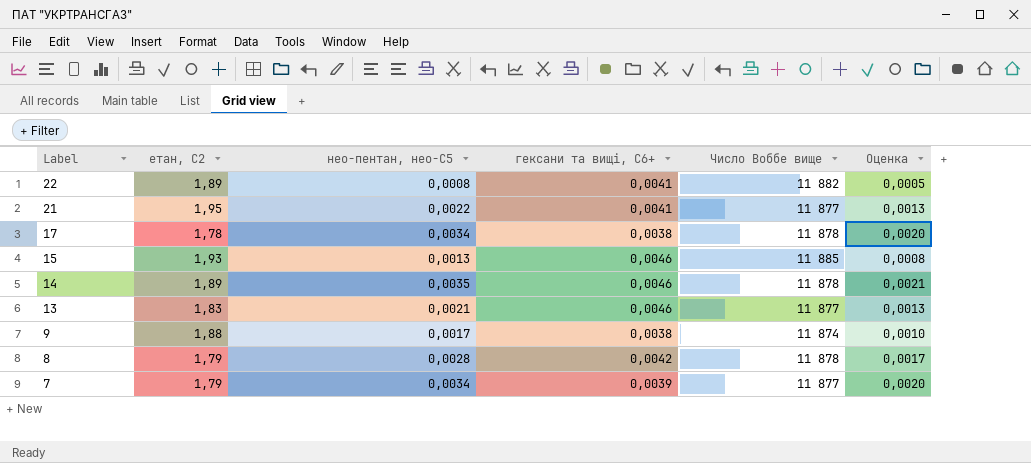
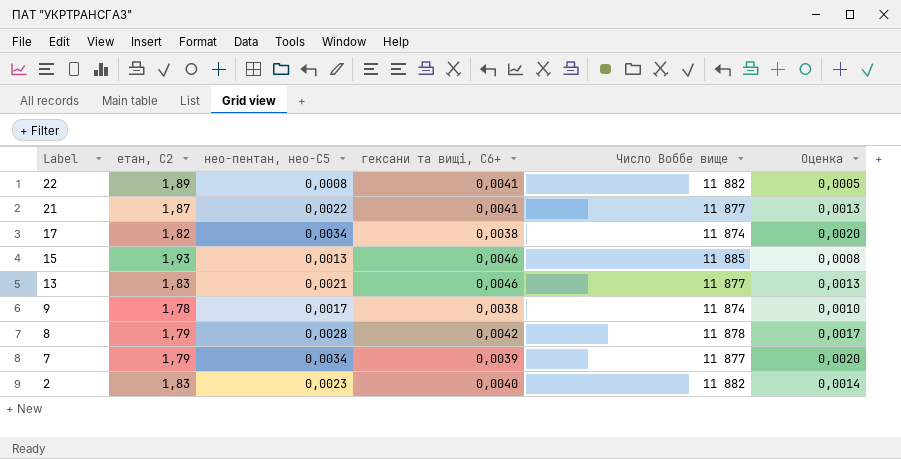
row 14: 1,89 | 0,0035 | 0,0046 | 11 878 | 0,0021 -> none
21 | етан, С2: 1,95 -> 1,87
17 | етан, С2: 1,78 -> 1,82
17 | Число Воббе вище: 11 878 -> 11 874
9 | етан, С2: 1,88 -> 1,78
row 2: none -> 1,83 | 0,0023 | 0,0040 | 11 882 | 0,0014

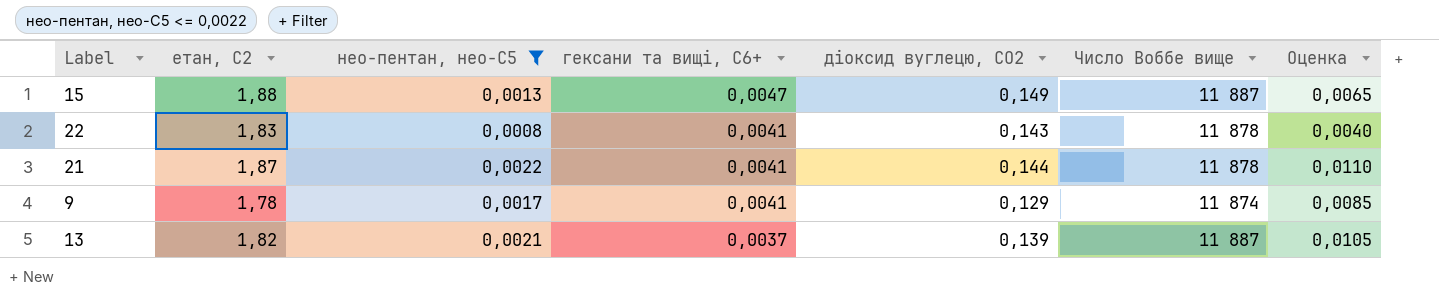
filter: none -> нео-пентан, нео-С5 <= 0,0022
row order: Label descending -> гексани та вищі, С6+ descending
column діоксид вуглецю, CО2 | position: none -> 5
column Оценка | formula: [нео-пентан, нео-С5] * 0,6 -> [нео-пентан, нео-С5] * 5
15 | етан, С2: 1,93 -> 1,88
15 | гексани та вищі, С6+: 0,0046 -> 0,0047
15 | Число Воббе вище: 11 885 -> 11 887
22 | етан, С2: 1,89 -> 1,83
22 | Число Воббе вище: 11 882 -> 11 878
21 | Число Воббе вище: 11 877 -> 11 878
9 | гексани та вищі, С6+: 0,0038 -> 0,0041
13 | етан, С2: 1,83 -> 1,82
13 | гексани та вищі, С6+: 0,0046 -> 0,0037
13 | Число Воббе вище: 11 877 -> 11 887

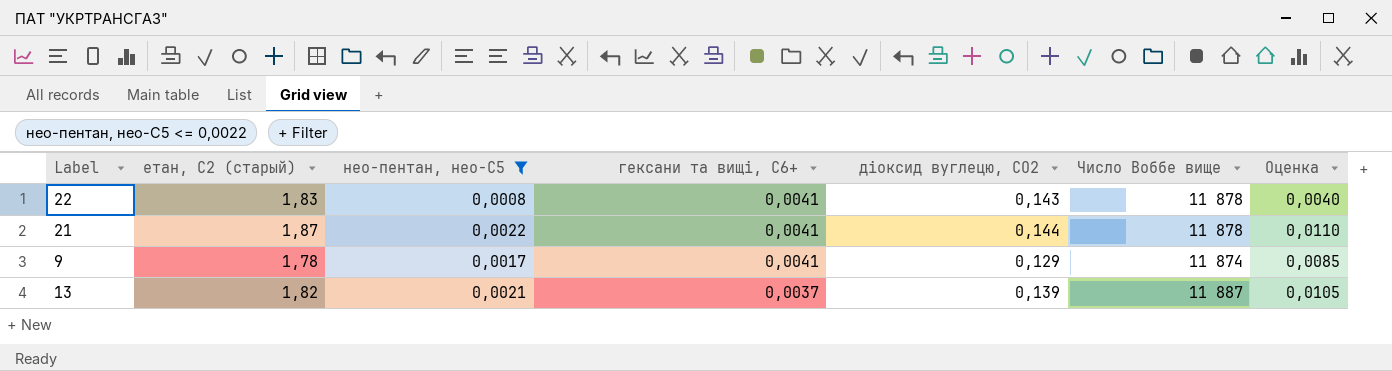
column name: етан, С2 -> етан, С2 (старый)
row 15: 1,88 | 0,0013 | 0,0047 | 0,149 | 11 887 | 0,0065 -> none

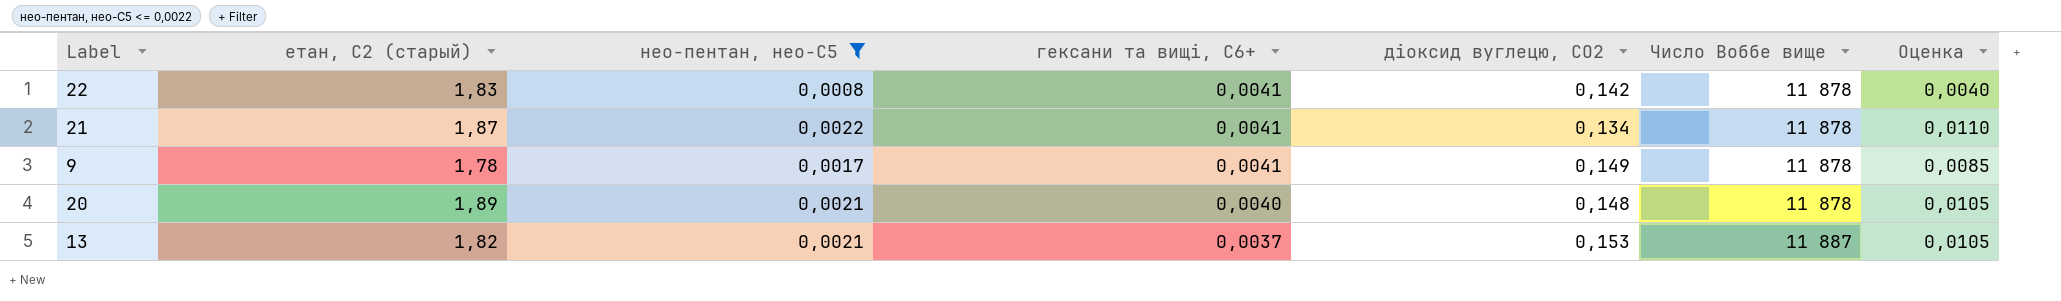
22 | діоксид вуглецю, CО2: 0,143 -> 0,142
21 | діоксид вуглецю, CО2: 0,144 -> 0,134
9 | діоксид вуглецю, CО2: 0,129 -> 0,149
9 | Число Воббе вище: 11 874 -> 11 878
row 20: none -> 1,89 | 0,0021 | 0,0040 | 0,148 | 11 878 | 0,0105
13 | діоксид вуглецю, CО2: 0,139 -> 0,153

